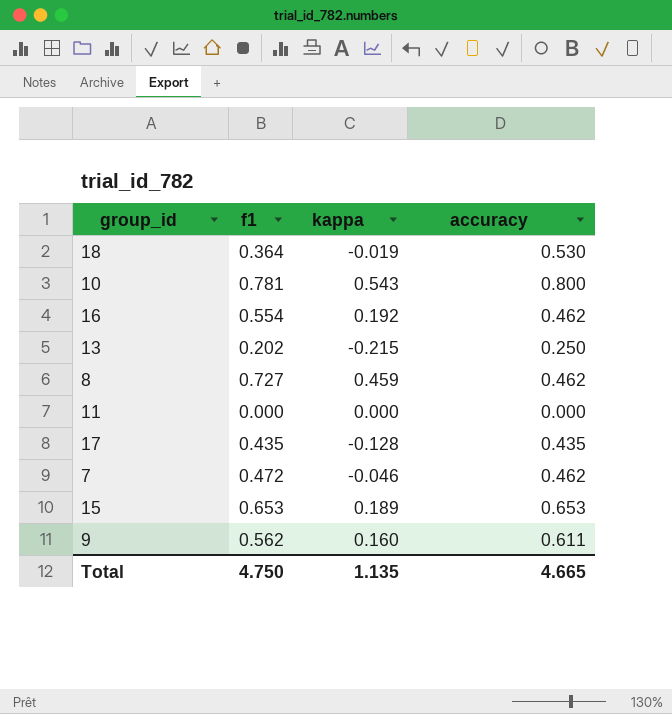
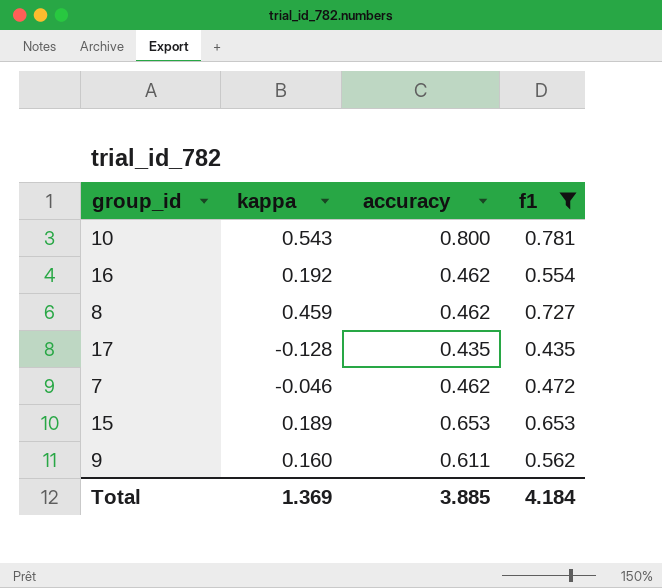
filter: none -> f1 >= 0.435
column f1 | position: 2 -> 4
Total | kappa: 1.135 -> 1.369
Total | accuracy: 4.665 -> 3.885
Total | f1: 4.750 -> 4.184

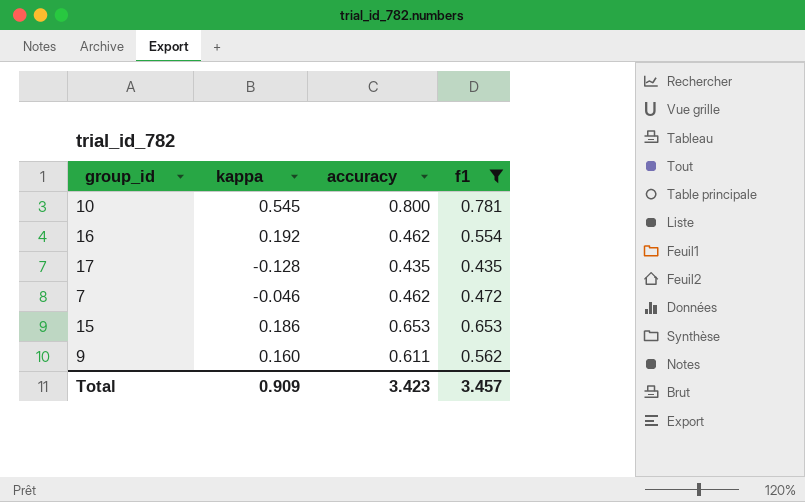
row 8: 0.459 | 0.462 | 0.727 -> none
10 | kappa: 0.543 -> 0.545
15 | kappa: 0.189 -> 0.186
Total | kappa: 1.369 -> 0.909
Total | accuracy: 3.885 -> 3.423
Total | f1: 4.184 -> 3.457

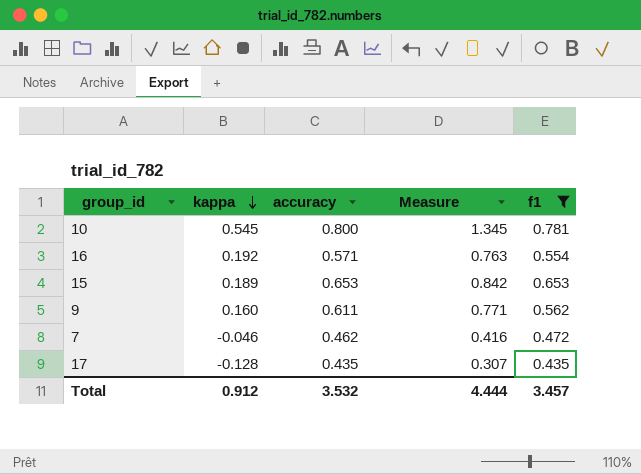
row order: none -> kappa descending
column Measure | formula: none -> [kappa] + [accuracy]
16 | accuracy: 0.462 -> 0.571
15 | kappa: 0.186 -> 0.189
Total | kappa: 0.909 -> 0.912
Total | accuracy: 3.423 -> 3.532

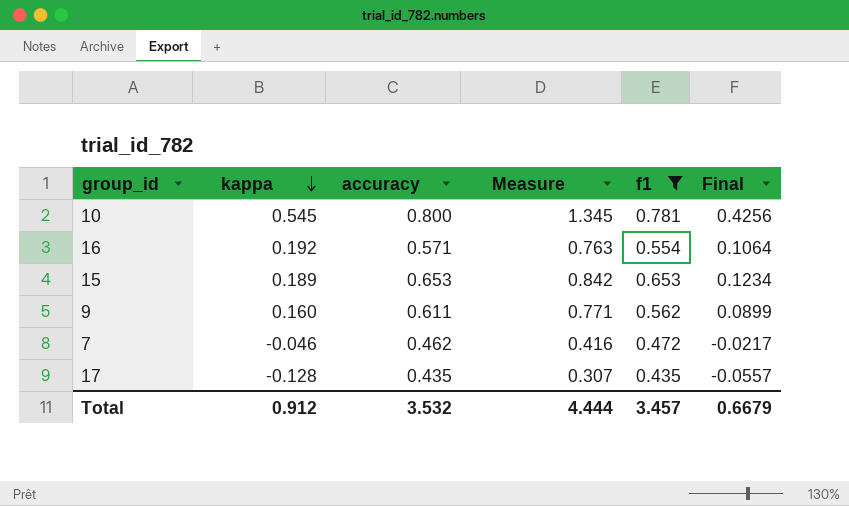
column Final | formula: none -> [kappa] * [f1]

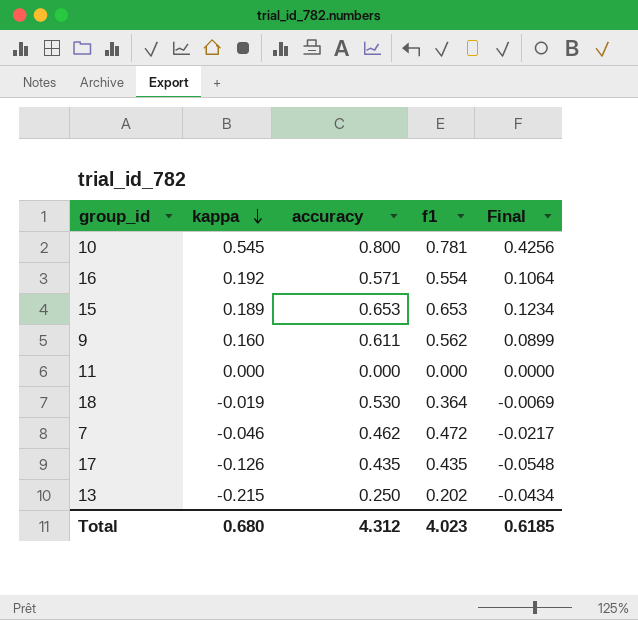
filter: f1 >= 0.435 -> none
column Measure | formula: [kappa] + [accuracy] -> none
17 | kappa: -0.128 -> -0.126
17 | Final: -0.0557 -> -0.0548
Total | kappa: 0.912 -> 0.680
Total | accuracy: 3.532 -> 4.312
Total | f1: 3.457 -> 4.023
Total | Final: 0.6679 -> 0.6185

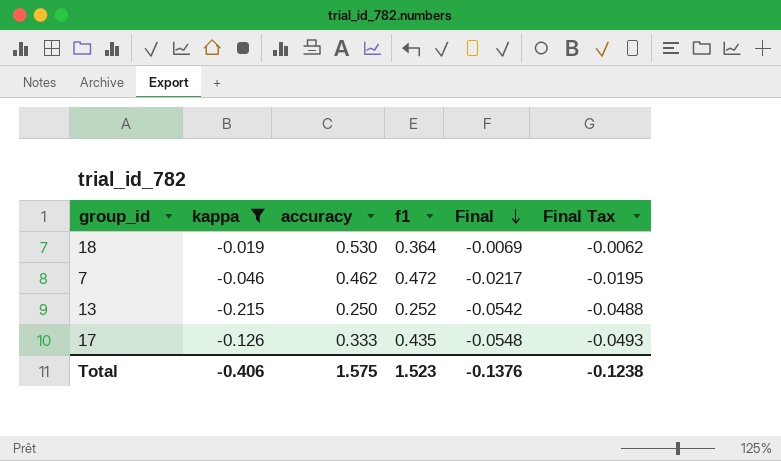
filter: none -> kappa <= -0.019
row order: kappa descending -> Final descending
column Final Tax | formula: none -> [Final] * 0.9
13 | f1: 0.202 -> 0.252
13 | Final: -0.0434 -> -0.0542
17 | accuracy: 0.435 -> 0.333
Total | kappa: 0.680 -> -0.406
Total | accuracy: 4.312 -> 1.575
Total | f1: 4.023 -> 1.523
Total | Final: 0.6185 -> -0.1376

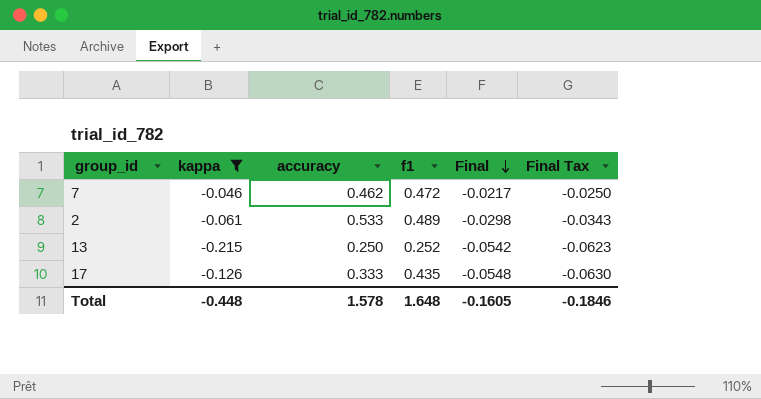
column Final Tax | formula: [Final] * 0.9 -> [Final] * 1.15
row 18: -0.019 | 0.530 | 0.364 | -0.0069 | -0.0062 -> none
row 2: none -> -0.061 | 0.533 | 0.489 | -0.0298 | -0.0343
Total | kappa: -0.406 -> -0.448
Total | accuracy: 1.575 -> 1.578
Total | f1: 1.523 -> 1.648
Total | Final: -0.1376 -> -0.1605
Total | Final Tax: -0.1238 -> -0.1846

